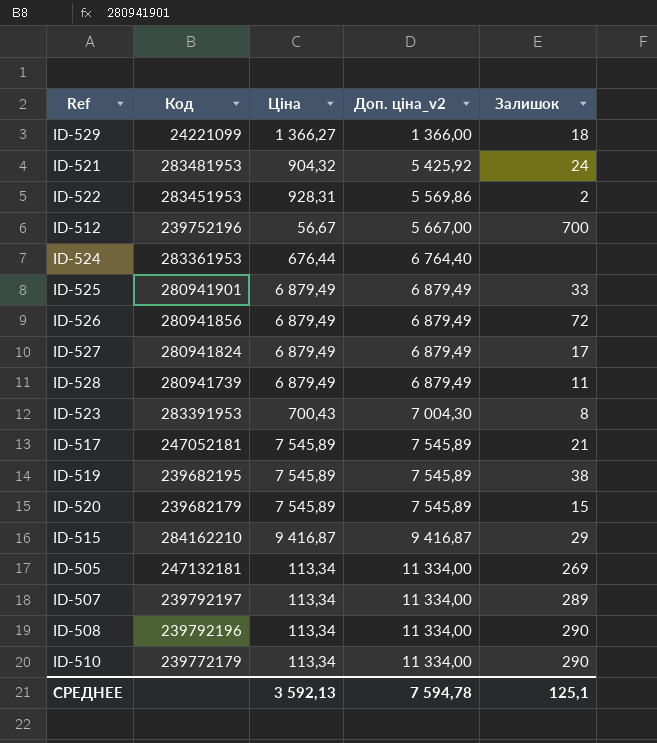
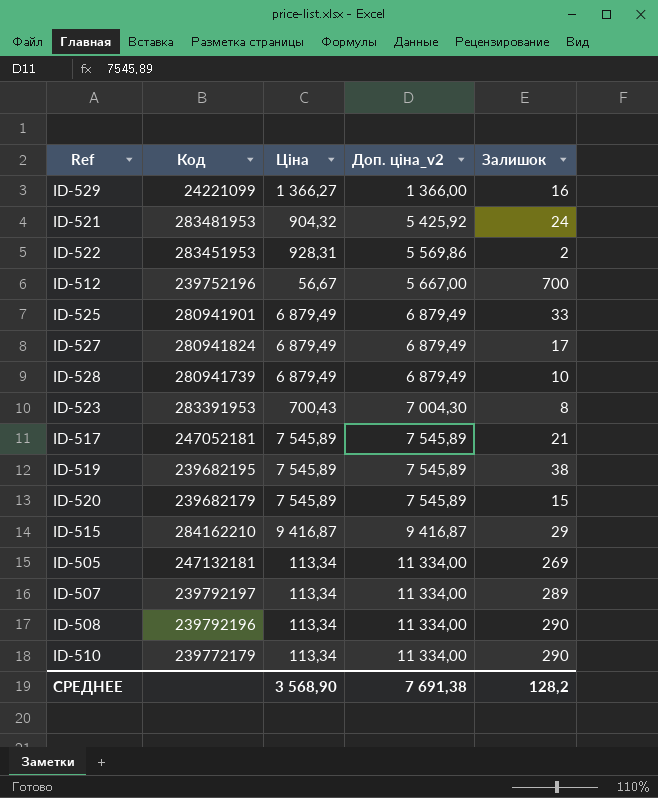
row ID-524: 283361953 | 676,44 | 6 764,40 | none -> none
row ID-526: 280941856 | 6 879,49 | 6 879,49 | 72 -> none
ID-529 | Залишок: 18 -> 16
ID-528 | Залишок: 11 -> 10
СРЕДНЕЕ | Ціна: 3 592,13 -> 3 568,90
СРЕДНЕЕ | Доп. ціна_v2: 7 594,78 -> 7 691,38
СРЕДНЕЕ | Залишок: 125,1 -> 128,2

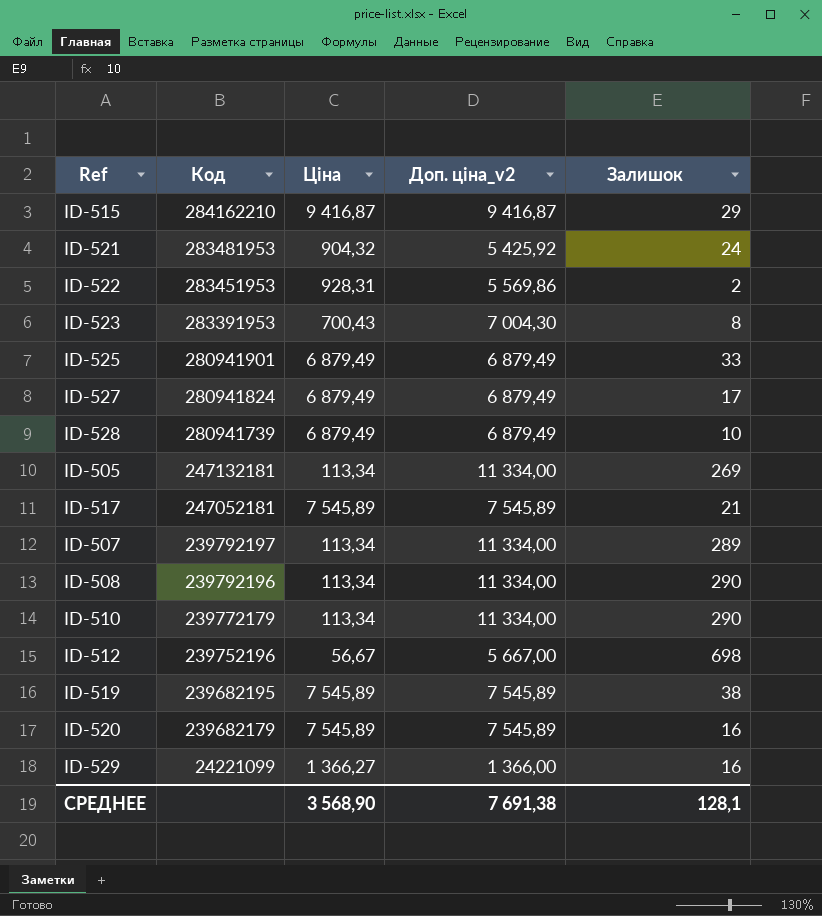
row order: Доп. ціна_v2 ascending -> Код descending
ID-512 | Залишок: 700 -> 698
ID-520 | Залишок: 15 -> 16
СРЕДНЕЕ | Залишок: 128,2 -> 128,1

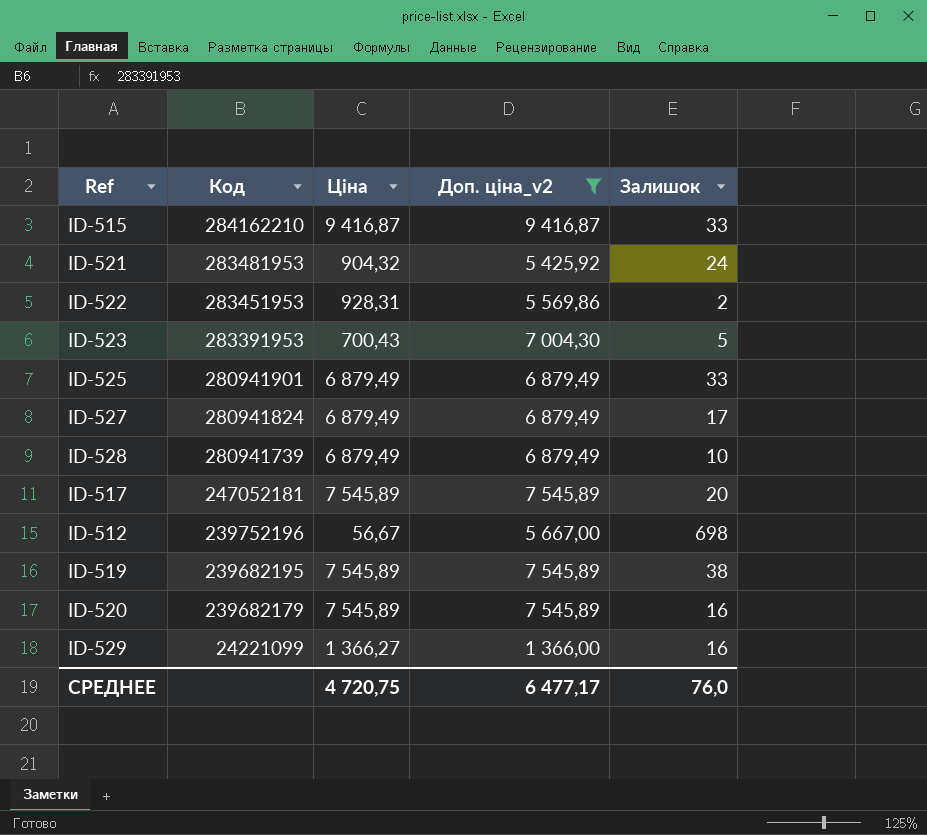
filter: none -> Доп. ціна_v2 != 11 334,00
ID-515 | Залишок: 29 -> 33
ID-523 | Залишок: 8 -> 5
ID-517 | Залишок: 21 -> 20
СРЕДНЕЕ | Ціна: 3 568,90 -> 4 720,75
СРЕДНЕЕ | Доп. ціна_v2: 7 691,38 -> 6 477,17
СРЕДНЕЕ | Залишок: 128,1 -> 76,0

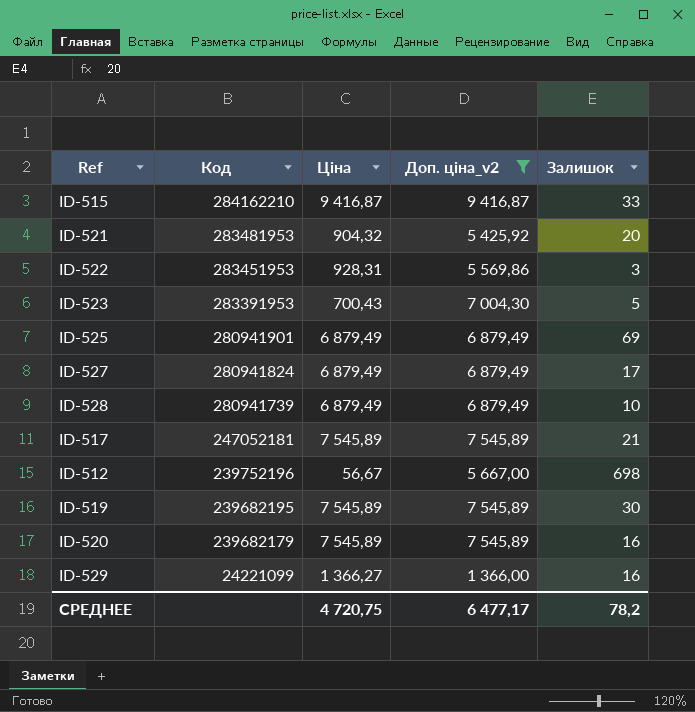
ID-521 | Залишок: 24 -> 20
ID-522 | Залишок: 2 -> 3
ID-525 | Залишок: 33 -> 69
ID-517 | Залишок: 20 -> 21
ID-519 | Залишок: 38 -> 30
СРЕДНЕЕ | Залишок: 76,0 -> 78,2

